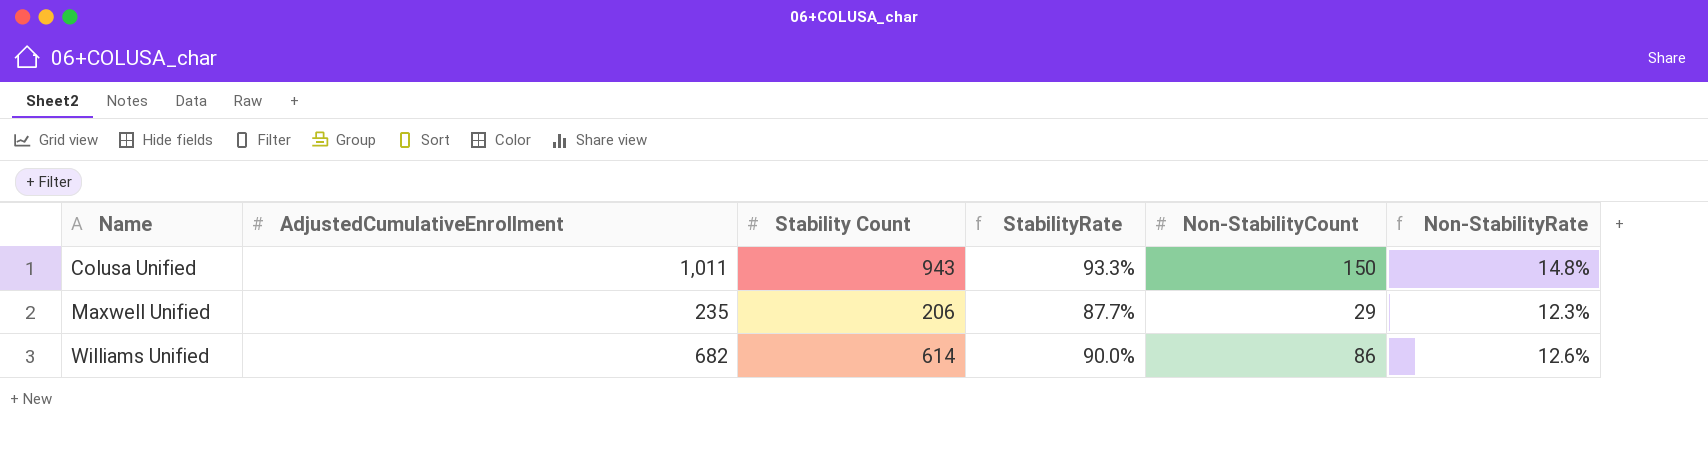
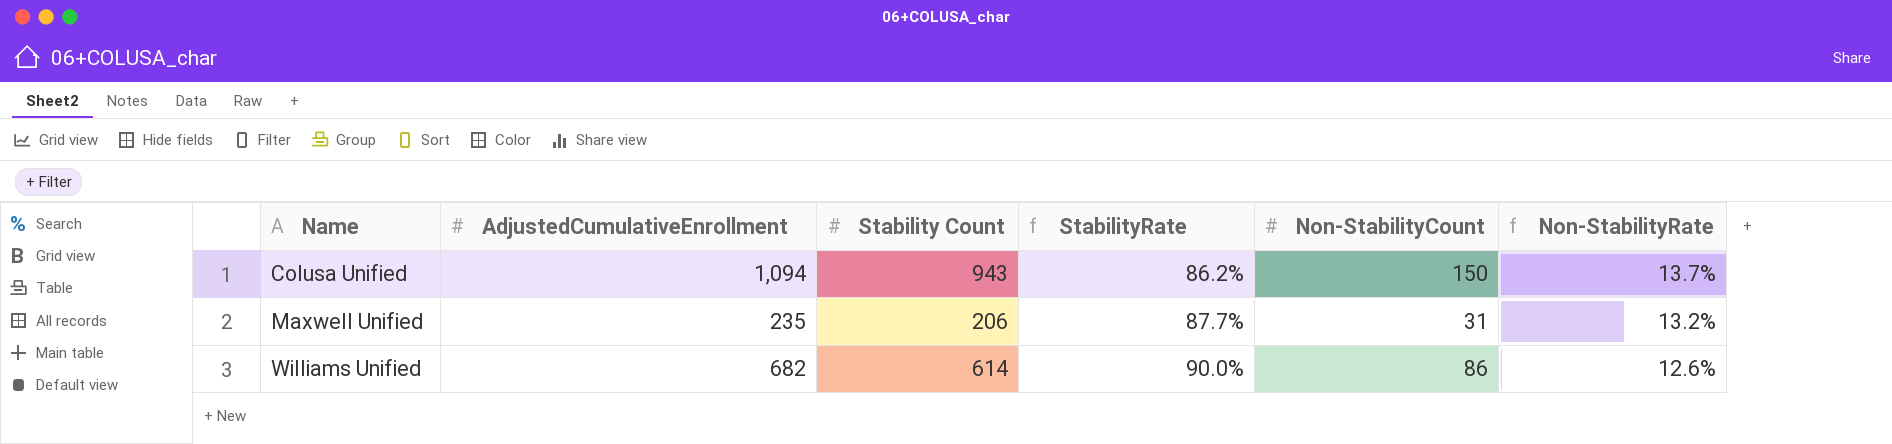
Colusa Unified | AdjustedCumulativeEnrollment: 1,011 -> 1,094
Colusa Unified | StabilityRate: 93.3% -> 86.2%
Colusa Unified | Non-StabilityRate: 14.8% -> 13.7%
Maxwell Unified | Non-StabilityCount: 29 -> 31
Maxwell Unified | Non-StabilityRate: 12.3% -> 13.2%

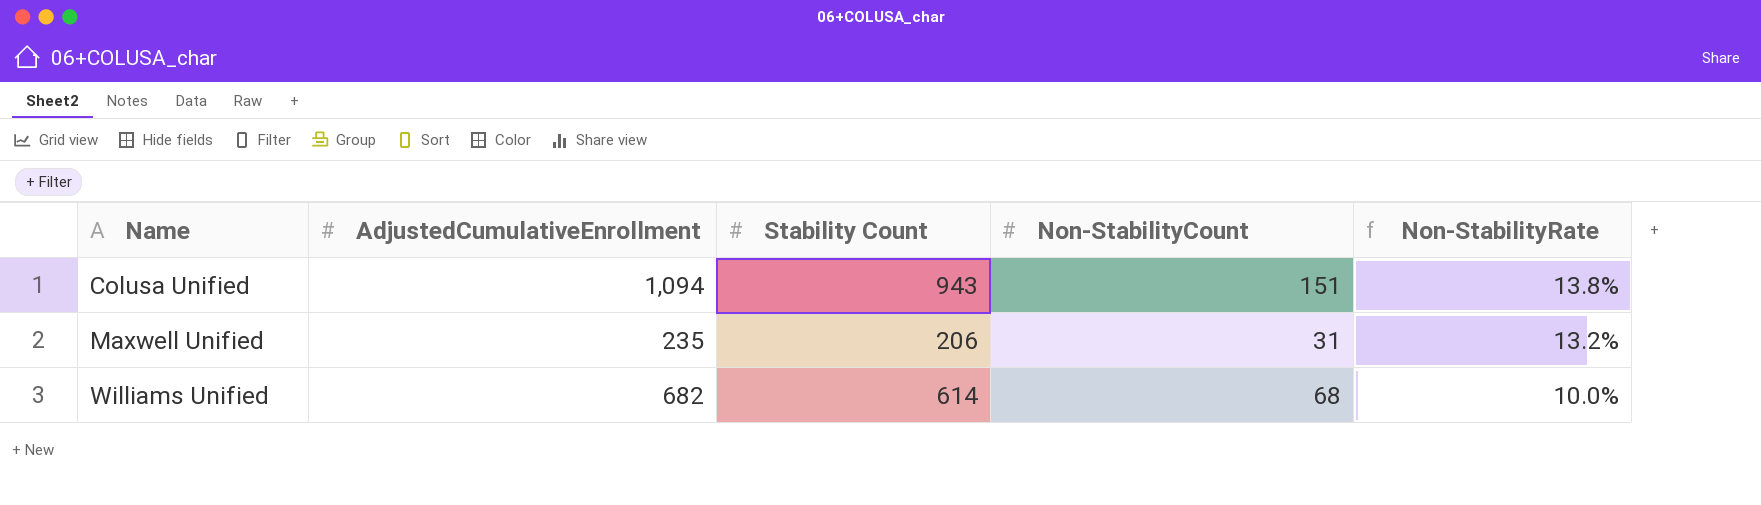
column StabilityRate | formula: [Stability Count] / [AdjustedCumulativeEnrollment] -> none
Colusa Unified | Non-StabilityCount: 150 -> 151
Colusa Unified | Non-StabilityRate: 13.7% -> 13.8%
Williams Unified | Non-StabilityCount: 86 -> 68
Williams Unified | Non-StabilityRate: 12.6% -> 10.0%

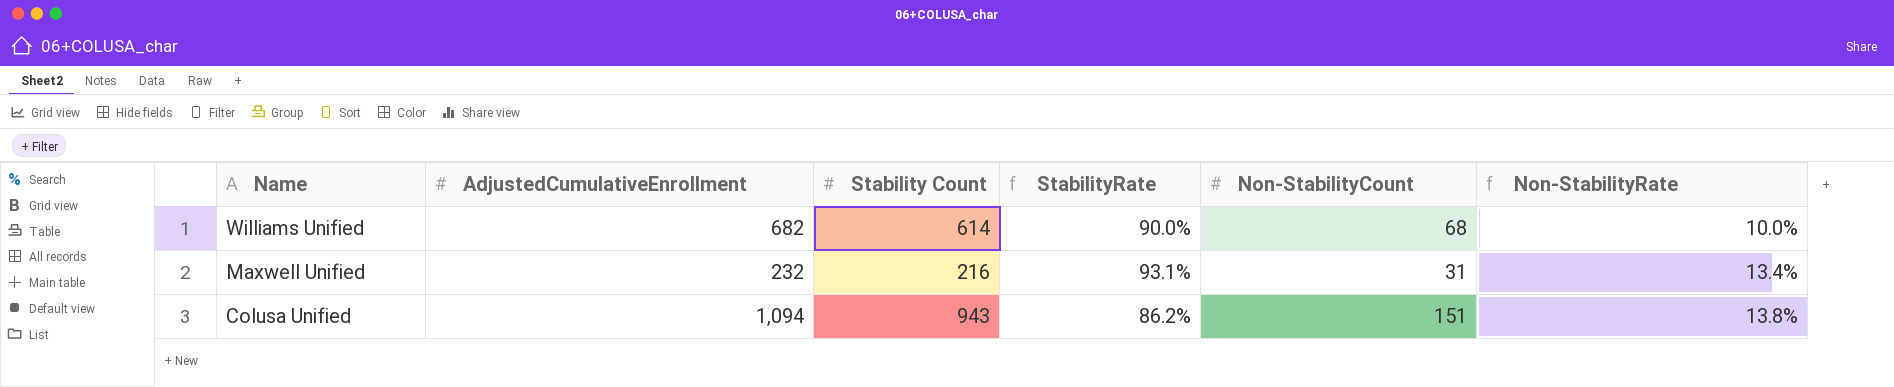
row order: Name ascending -> Name descending
column StabilityRate | formula: none -> [Stability Count] / [AdjustedCumulativeEnrollment]
Maxwell Unified | AdjustedCumulativeEnrollment: 235 -> 232
Maxwell Unified | Stability Count: 206 -> 216
Maxwell Unified | Non-StabilityRate: 13.2% -> 13.4%

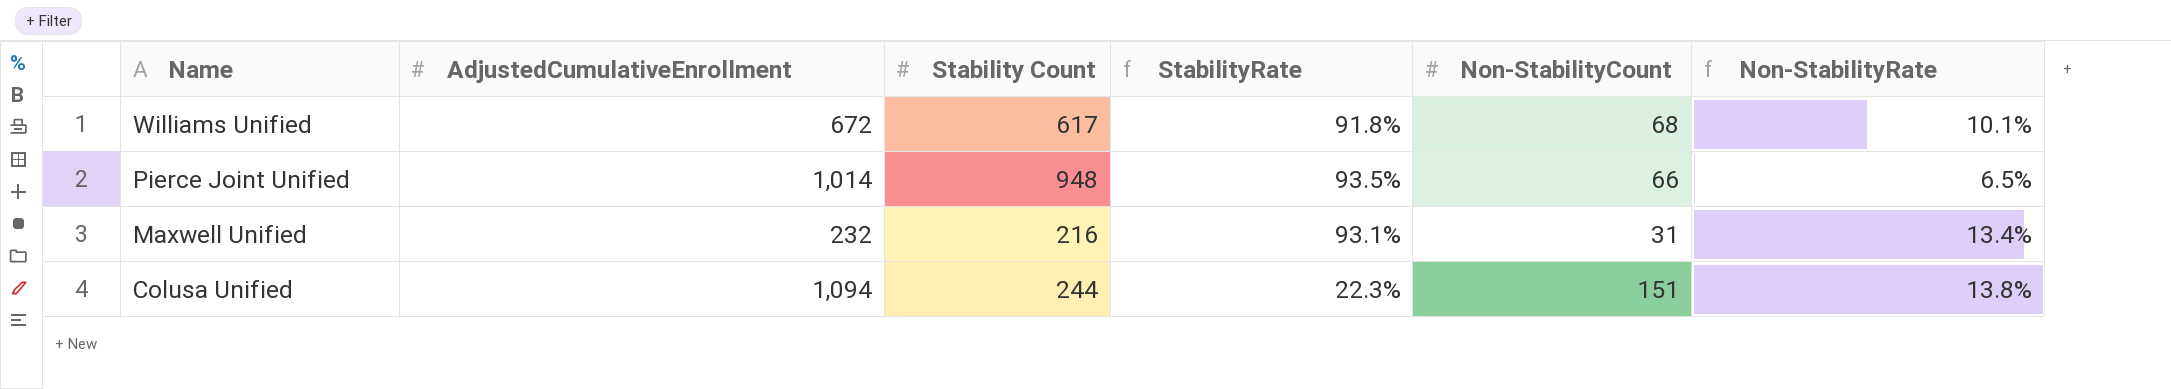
Williams Unified | AdjustedCumulativeEnrollment: 682 -> 672
Williams Unified | Stability Count: 614 -> 617
Williams Unified | StabilityRate: 90.0% -> 91.8%
Williams Unified | Non-StabilityRate: 10.0% -> 10.1%
row Pierce Joint Unified: none -> 1,014 | 948 | 93.5% | 66 | 6.5%
Colusa Unified | Stability Count: 943 -> 244
Colusa Unified | StabilityRate: 86.2% -> 22.3%

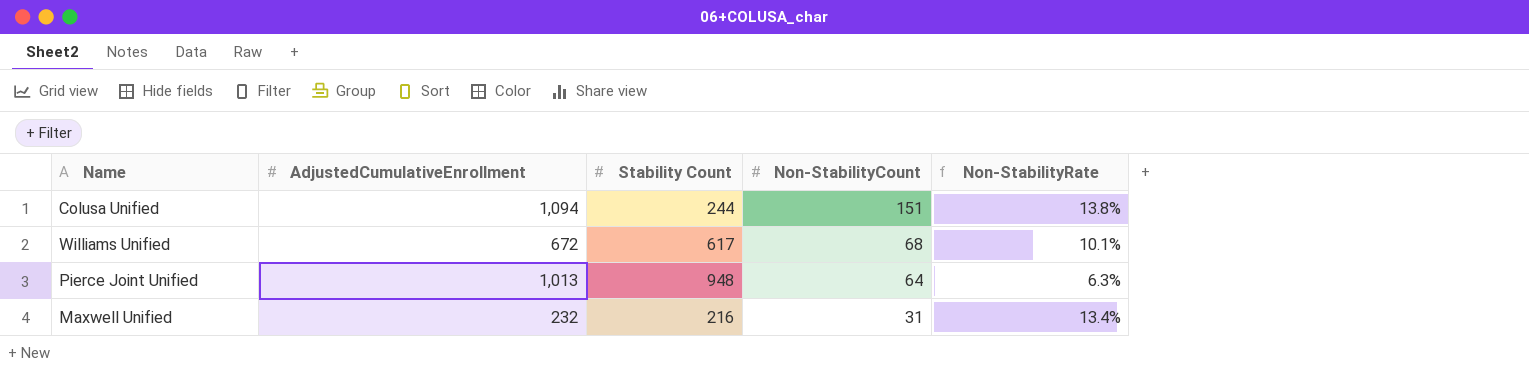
row order: Name descending -> Non-StabilityCount descending
column StabilityRate | formula: [Stability Count] / [AdjustedCumulativeEnrollment] -> none
Pierce Joint Unified | AdjustedCumulativeEnrollment: 1,014 -> 1,013
Pierce Joint Unified | Non-StabilityCount: 66 -> 64
Pierce Joint Unified | Non-StabilityRate: 6.5% -> 6.3%

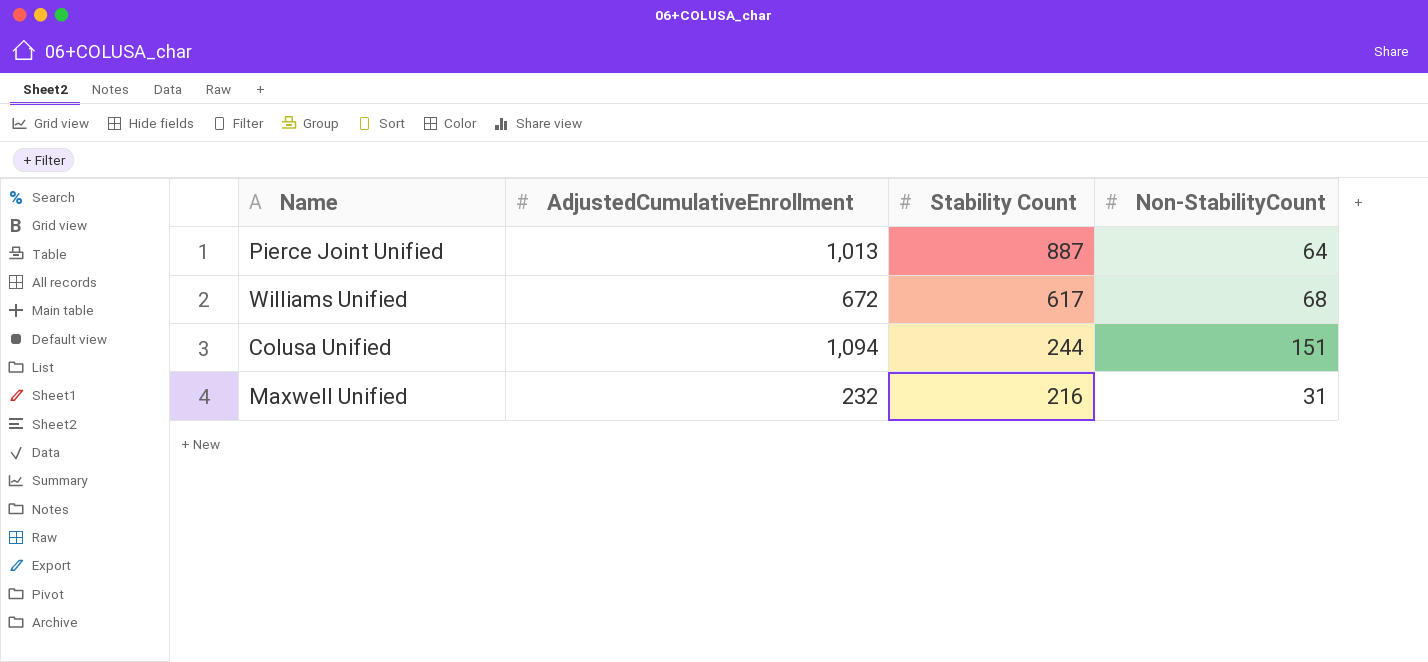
row order: Non-StabilityCount descending -> Stability Count descending
column Non-StabilityRate | formula: [Non-StabilityCount] / [AdjustedCumulativeEnrollment] -> none
Pierce Joint Unified | Stability Count: 948 -> 887

